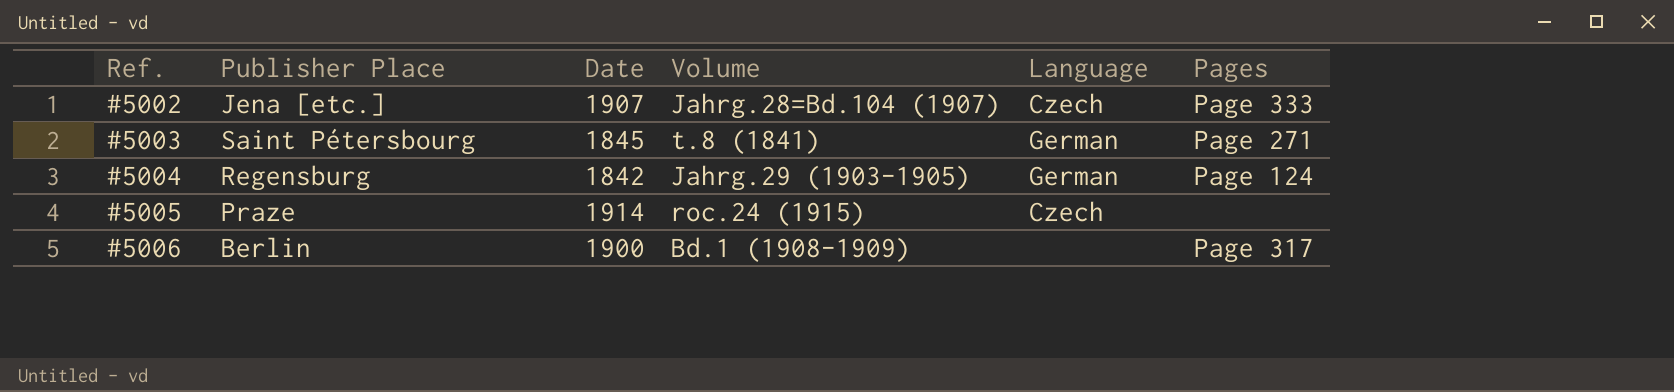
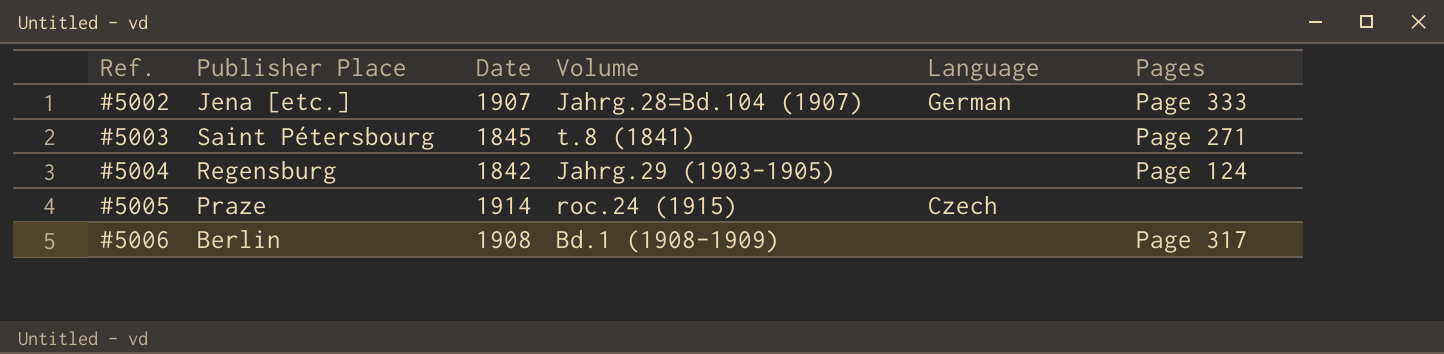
#5002 | Language: Czech -> German
#5003 | Language: German -> none
#5004 | Language: German -> none
#5006 | Date: 1900 -> 1908

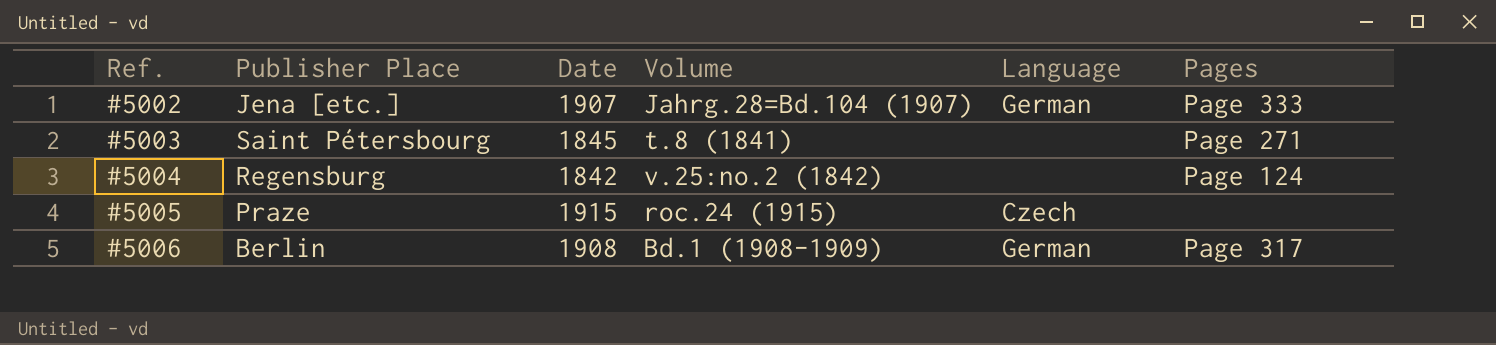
#5004 | Volume: Jahrg.29 (1903-1905) -> v.25:no.2 (1842)
#5005 | Date: 1914 -> 1915
#5006 | Language: none -> German

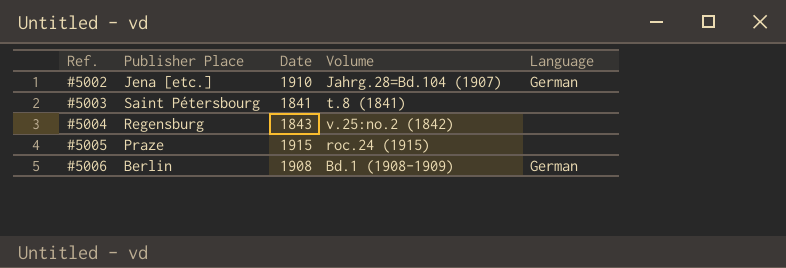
column Pages | position: 6 -> none
#5002 | Date: 1907 -> 1910
#5003 | Date: 1845 -> 1841
#5004 | Date: 1842 -> 1843
#5005 | Language: Czech -> none

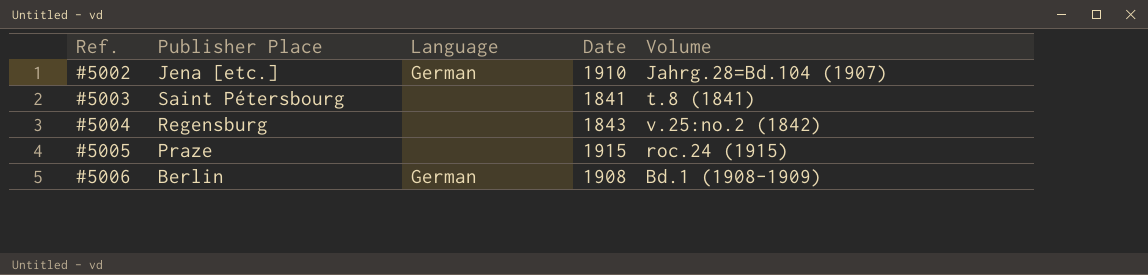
column Language | position: 5 -> 3

